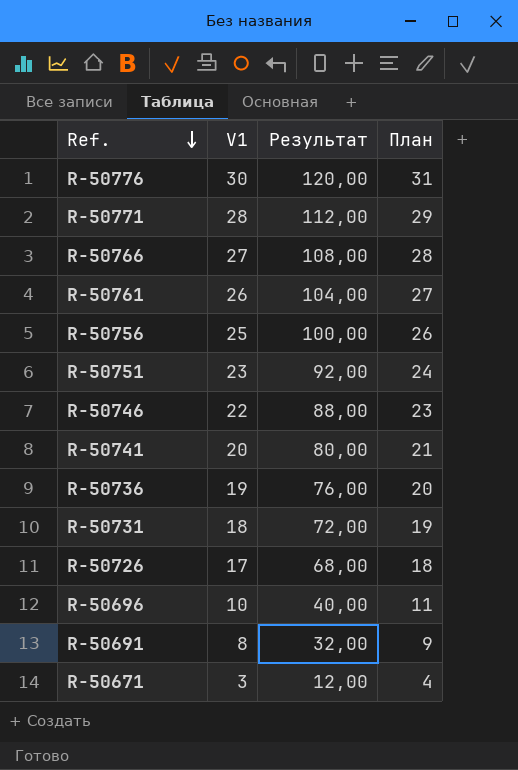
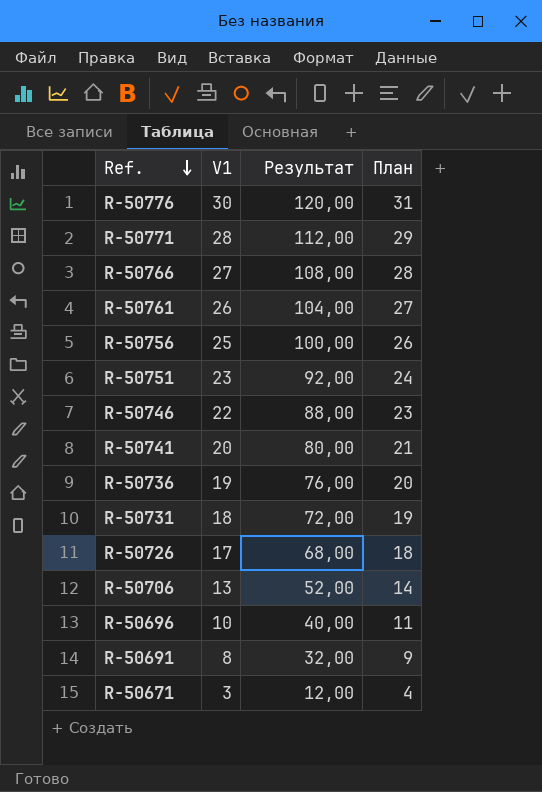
row R-50706: none -> 13 | 52,00 | 14

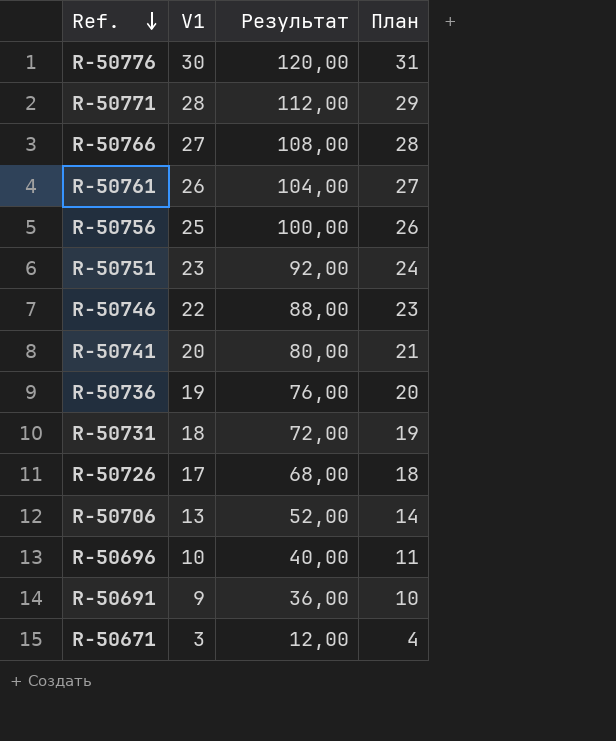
R-50691 | V1: 8 -> 9
R-50691 | Результат: 32,00 -> 36,00
R-50691 | План: 9 -> 10

